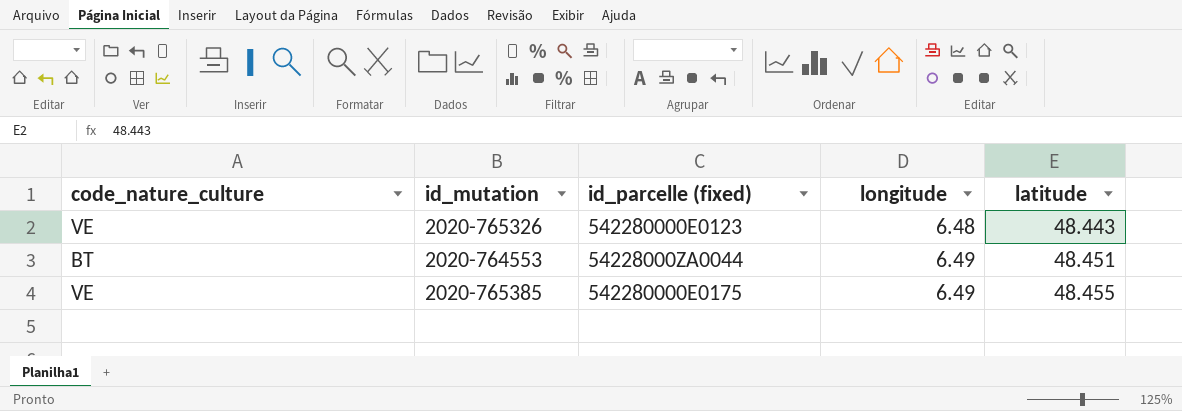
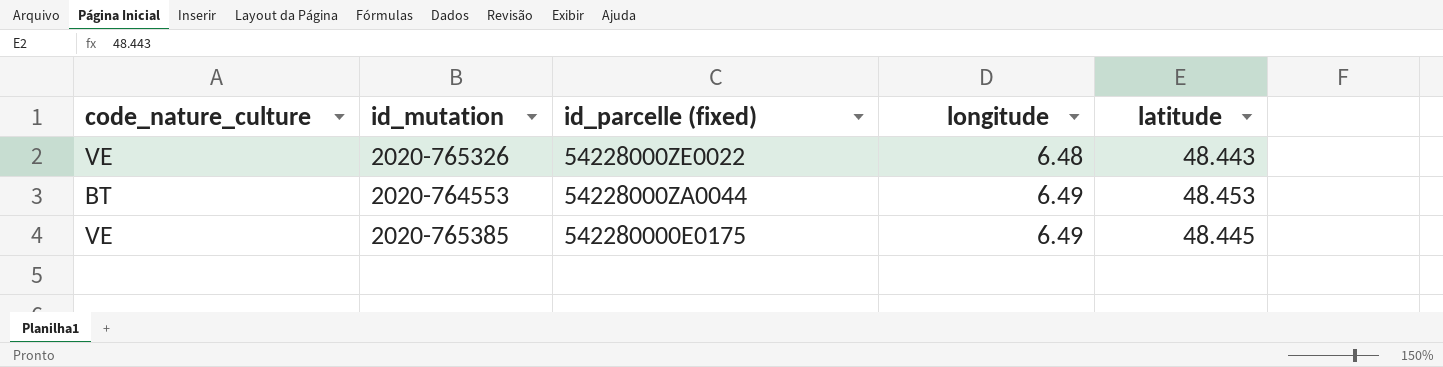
2020-765326 | id_parcelle (fixed): 542280000E0123 -> 54228000ZE0022
2020-764553 | latitude: 48.451 -> 48.453
2020-765385 | latitude: 48.455 -> 48.445

